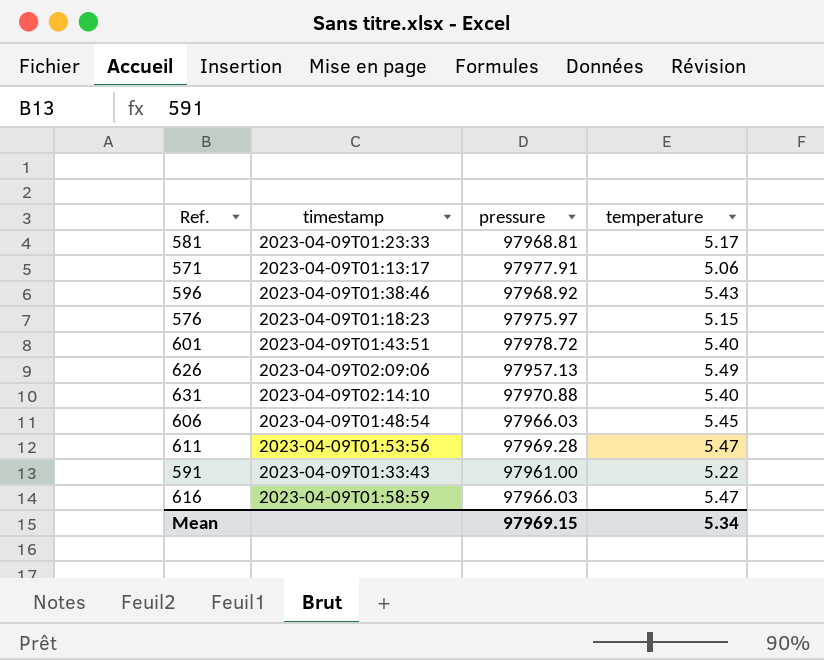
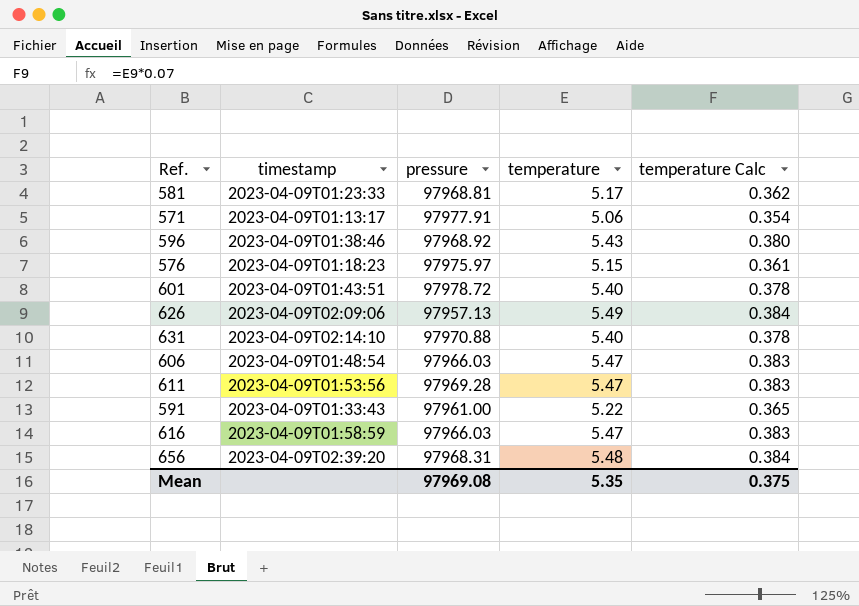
column temperature Calc | formula: none -> [temperature] * 0.07
606 | temperature: 5.45 -> 5.47
row 656: none -> 2023-04-09T02:39:20 | 97968.31 | 5.48 | 0.384
Mean | pressure: 97969.15 -> 97969.08
Mean | temperature: 5.34 -> 5.35

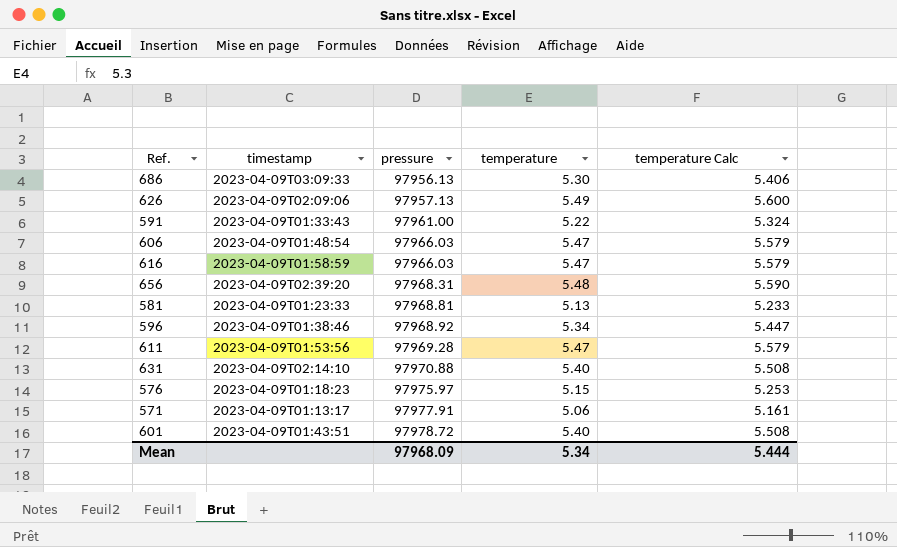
row order: none -> pressure ascending
column temperature Calc | formula: [temperature] * 0.07 -> [temperature] * 1.02
row 686: none -> 2023-04-09T03:09:33 | 97956.13 | 5.30 | 5.406
581 | temperature: 5.17 -> 5.13
596 | temperature: 5.43 -> 5.34
Mean | pressure: 97969.08 -> 97968.09
Mean | temperature: 5.35 -> 5.34
Mean | temperature Calc: 0.375 -> 5.444

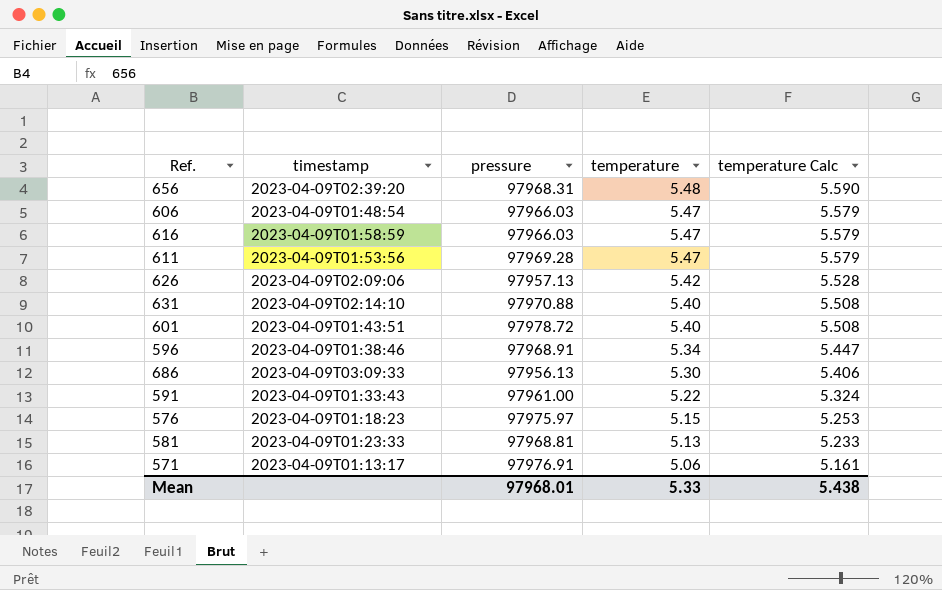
row order: pressure ascending -> temperature descending
626 | temperature: 5.49 -> 5.42
626 | temperature Calc: 5.600 -> 5.528
596 | pressure: 97968.92 -> 97968.91
571 | pressure: 97977.91 -> 97976.91
Mean | pressure: 97968.09 -> 97968.01
Mean | temperature: 5.34 -> 5.33
Mean | temperature Calc: 5.444 -> 5.438

